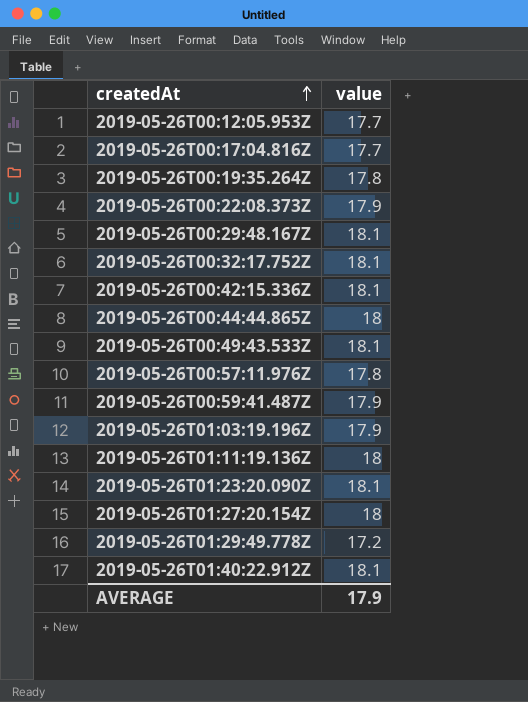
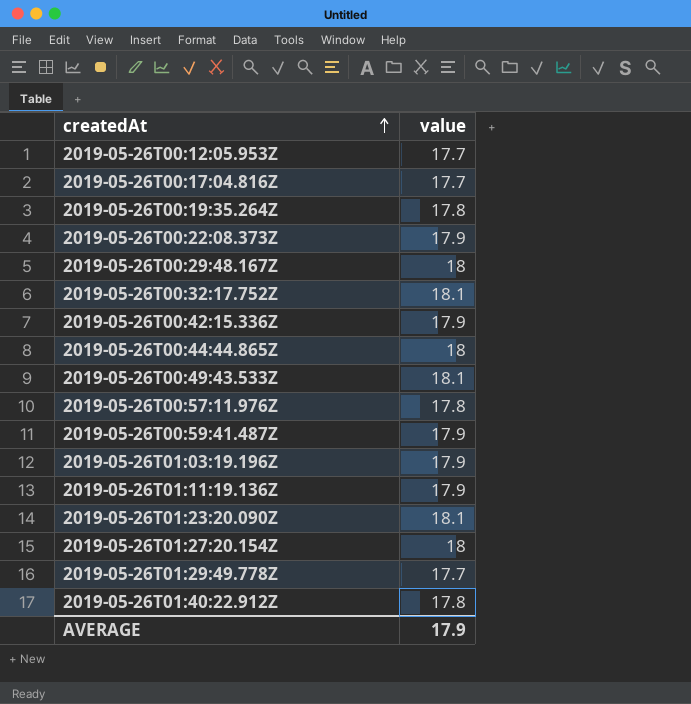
2019-05-26T00:29:48.167Z | value: 18.1 -> 18
2019-05-26T00:42:15.336Z | value: 18.1 -> 17.9
2019-05-26T01:11:19.136Z | value: 18 -> 17.9
2019-05-26T01:29:49.778Z | value: 17.2 -> 17.7
2019-05-26T01:40:22.912Z | value: 18.1 -> 17.8

